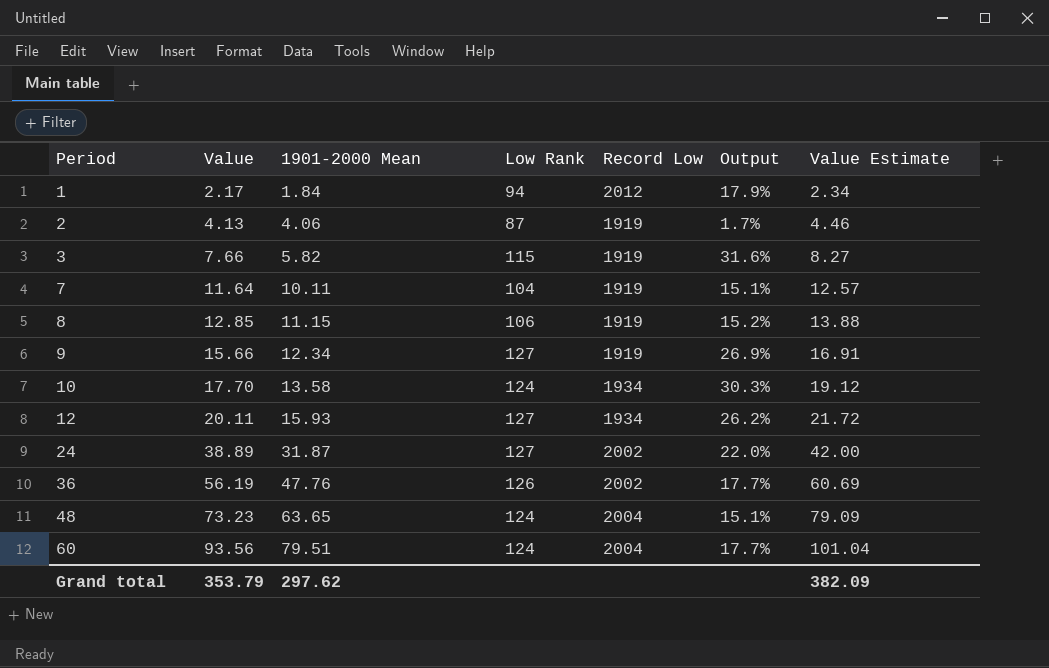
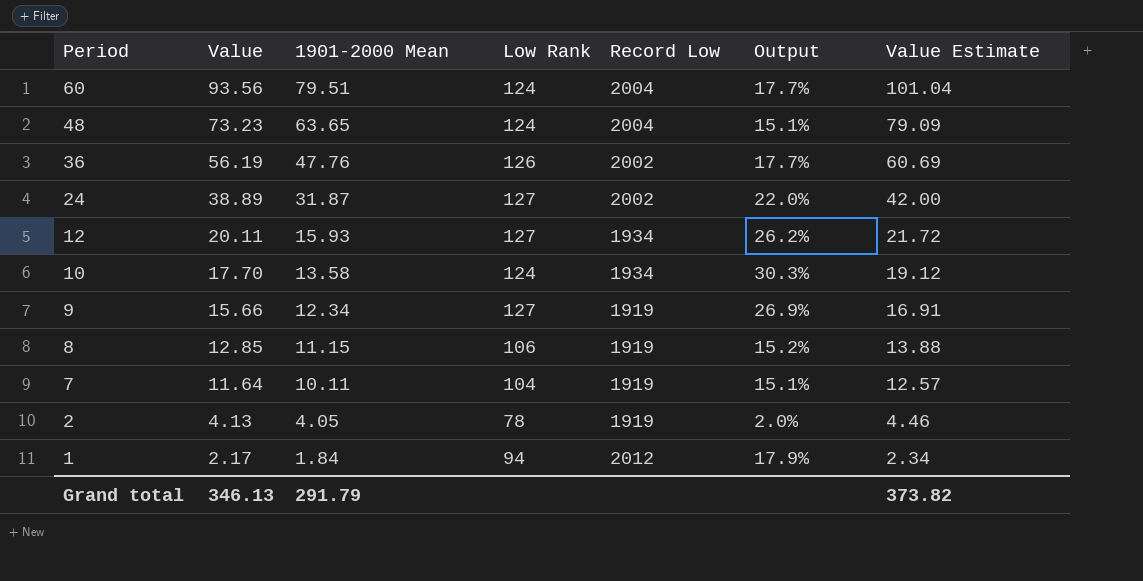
row order: Period ascending -> Period descending
row 3: 7.66 | 5.82 | 115 | 1919 | 31.6% | 8.27 -> none
2 | 1901-2000 Mean: 4.06 -> 4.05
2 | Low Rank: 87 -> 78
2 | Output: 1.7% -> 2.0%
Grand total | Value: 353.79 -> 346.13
Grand total | 1901-2000 Mean: 297.62 -> 291.79
Grand total | Value Estimate: 382.09 -> 373.82

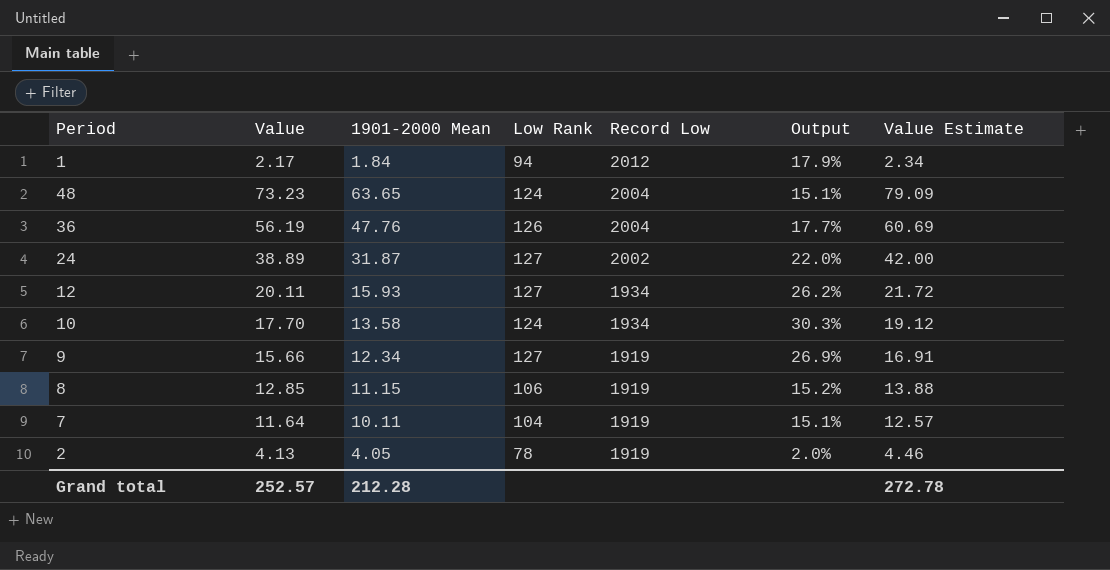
row order: Period descending -> Record Low descending
row 60: 93.56 | 79.51 | 124 | 2004 | 17.7% | 101.04 -> none
36 | Record Low: 2002 -> 2004
Grand total | Value: 346.13 -> 252.57
Grand total | 1901-2000 Mean: 291.79 -> 212.28
Grand total | Value Estimate: 373.82 -> 272.78

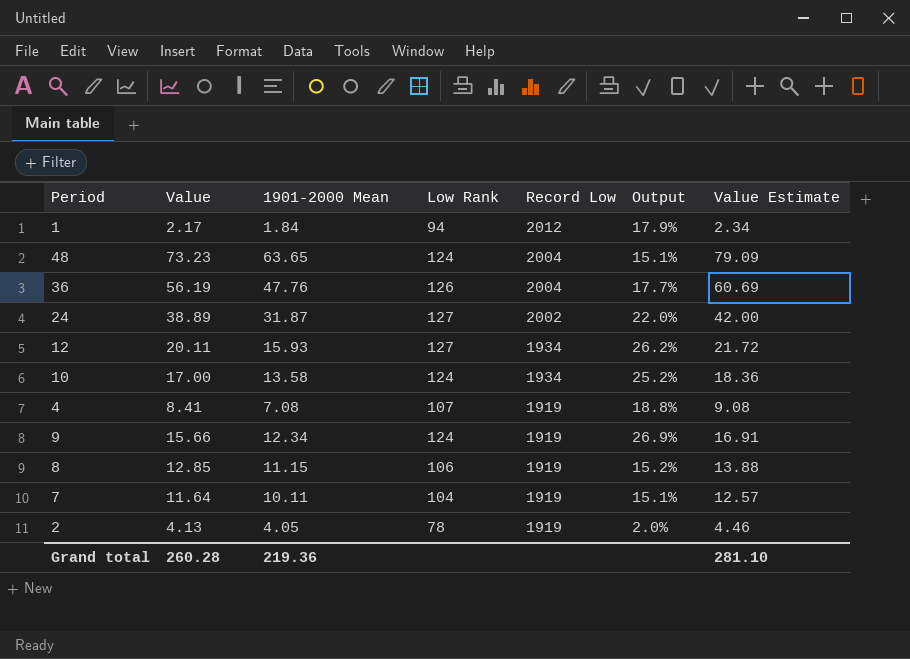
10 | Value: 17.70 -> 17.00
10 | Output: 30.3% -> 25.2%
10 | Value Estimate: 19.12 -> 18.36
row 4: none -> 8.41 | 7.08 | 107 | 1919 | 18.8% | 9.08
9 | Low Rank: 127 -> 124
Grand total | Value: 252.57 -> 260.28
Grand total | 1901-2000 Mean: 212.28 -> 219.36
Grand total | Value Estimate: 272.78 -> 281.10

